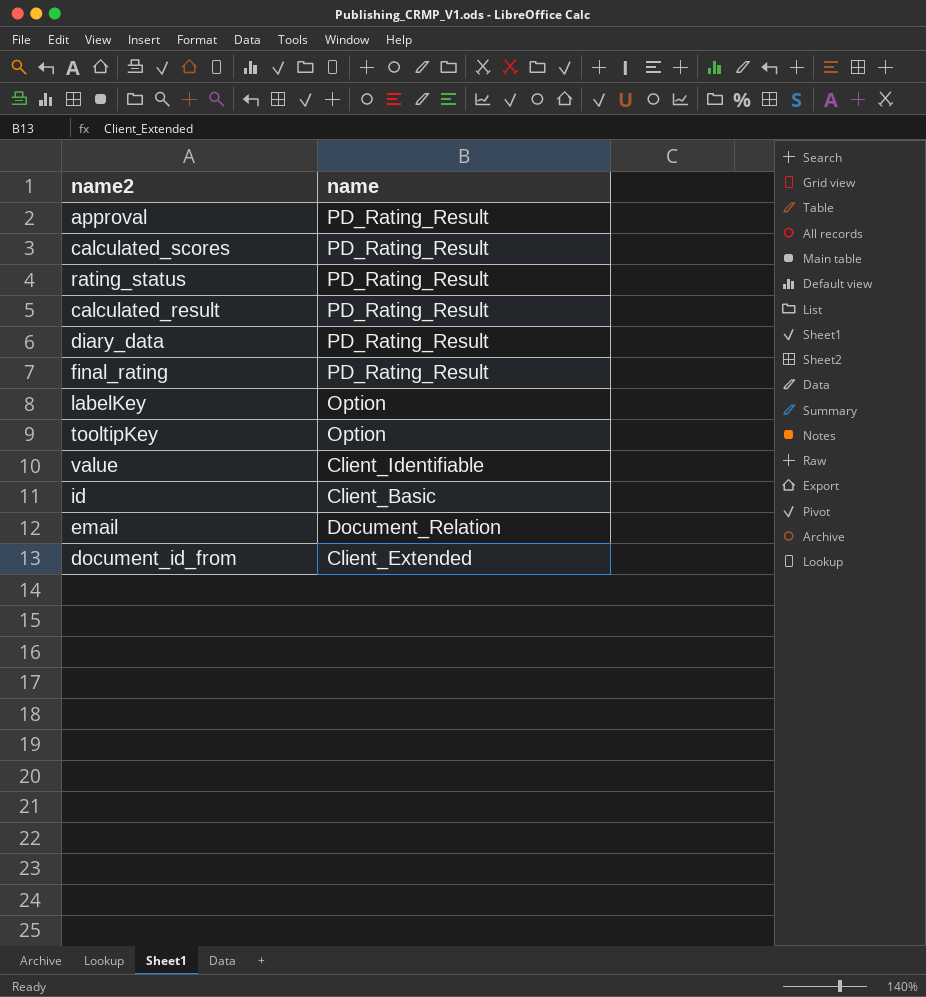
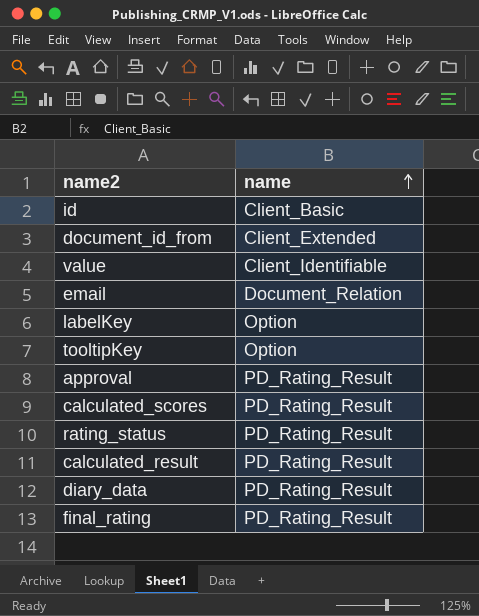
row order: none -> name ascending

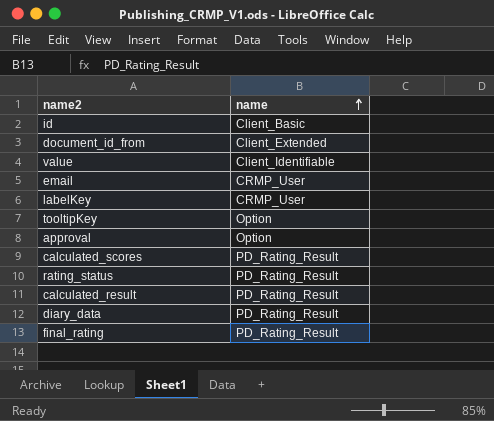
email | name: Document_Relation -> CRMP_User
labelKey | name: Option -> CRMP_User
approval | name: PD_Rating_Result -> Option

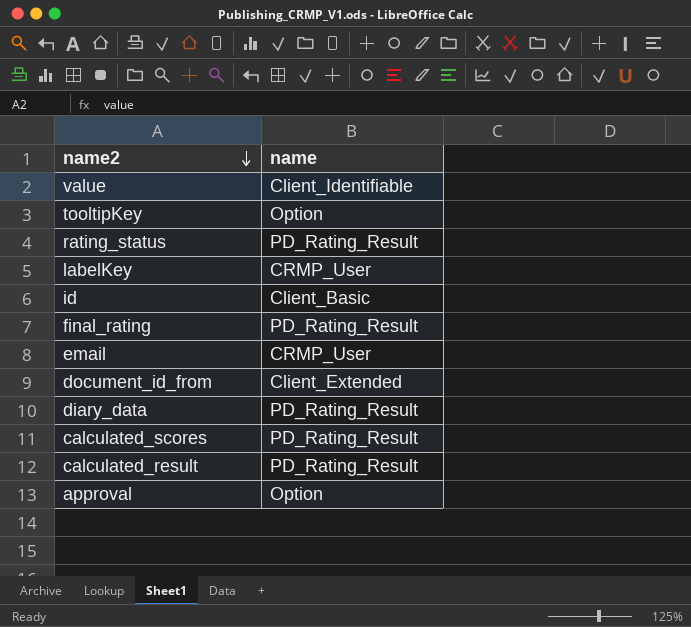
row order: name ascending -> name2 descending

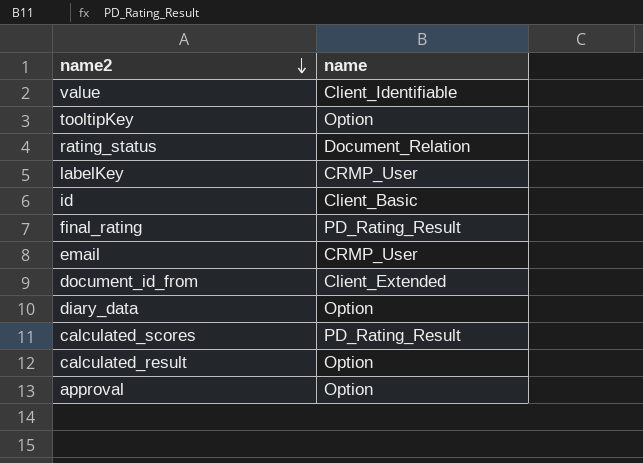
rating_status | name: PD_Rating_Result -> Document_Relation
diary_data | name: PD_Rating_Result -> Option
calculated_result | name: PD_Rating_Result -> Option

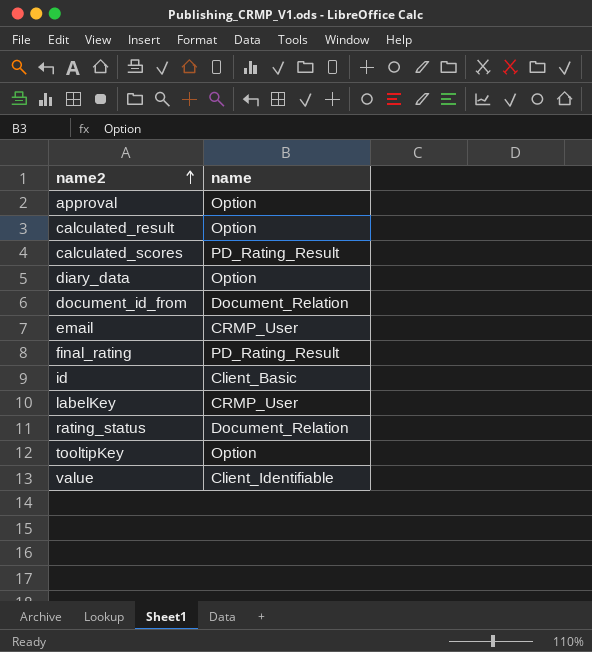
row order: name2 descending -> name2 ascending
document_id_from | name: Client_Extended -> Document_Relation

